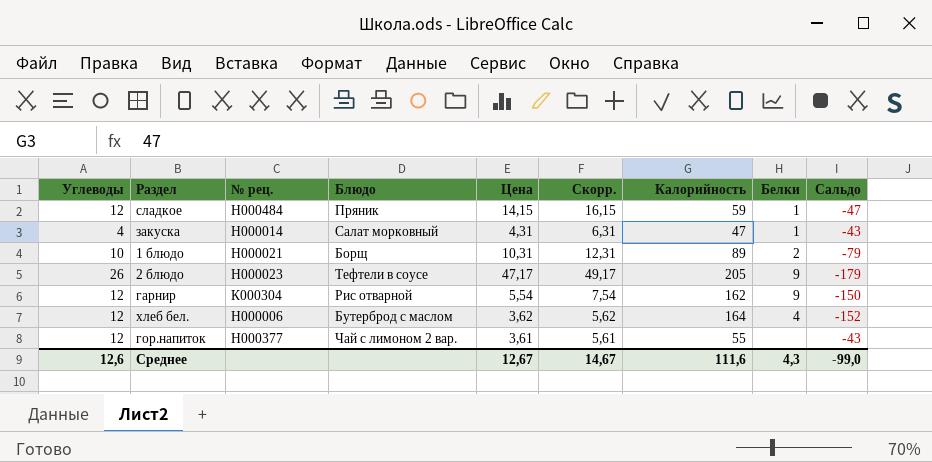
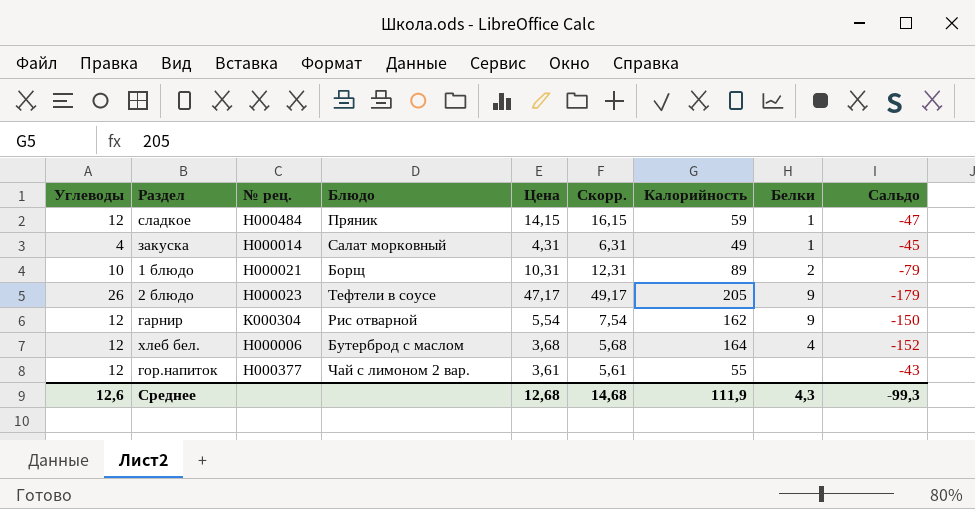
закуска | Калорийность: 47 -> 49
закуска | Сальдо: -43 -> -45
хлеб бел. | Цена: 3,62 -> 3,68
хлеб бел. | Скорр.: 5,62 -> 5,68
Среднее | Цена: 12,67 -> 12,68
Среднее | Скорр.: 14,67 -> 14,68
Среднее | Калорийность: 111,6 -> 111,9
Среднее | Сальдо: -99,0 -> -99,3

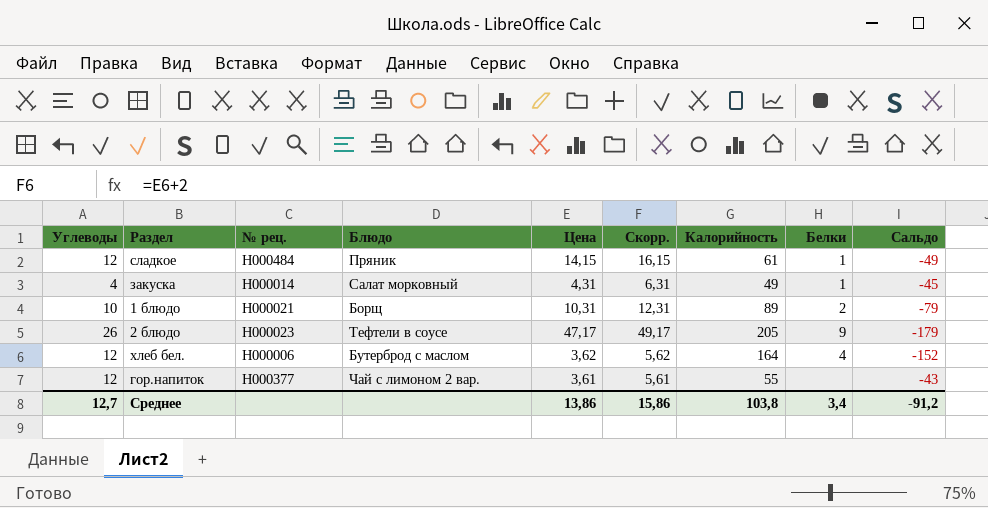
row гарнир: 12 | К000304 | Рис отварной | 5,54 | 7,54 | 162 | 9 | -150 -> none
сладкое | Калорийность: 59 -> 61
сладкое | Сальдо: -47 -> -49
хлеб бел. | Цена: 3,68 -> 3,62
хлеб бел. | Скорр.: 5,68 -> 5,62
Среднее | Углеводы: 12,6 -> 12,7
Среднее | Цена: 12,68 -> 13,86
Среднее | Скорр.: 14,68 -> 15,86
Среднее | Калорийность: 111,9 -> 103,8
Среднее | Белки: 4,3 -> 3,4
Среднее | Сальдо: -99,3 -> -91,2

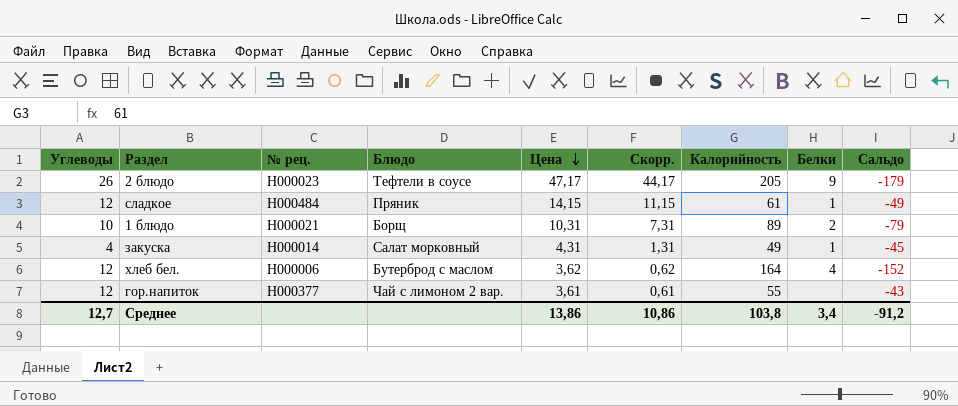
row order: none -> Цена descending
column Скорр. | formula: [Цена] + 2 -> [Цена] - 3
Среднее | Скорр.: 15,86 -> 10,86

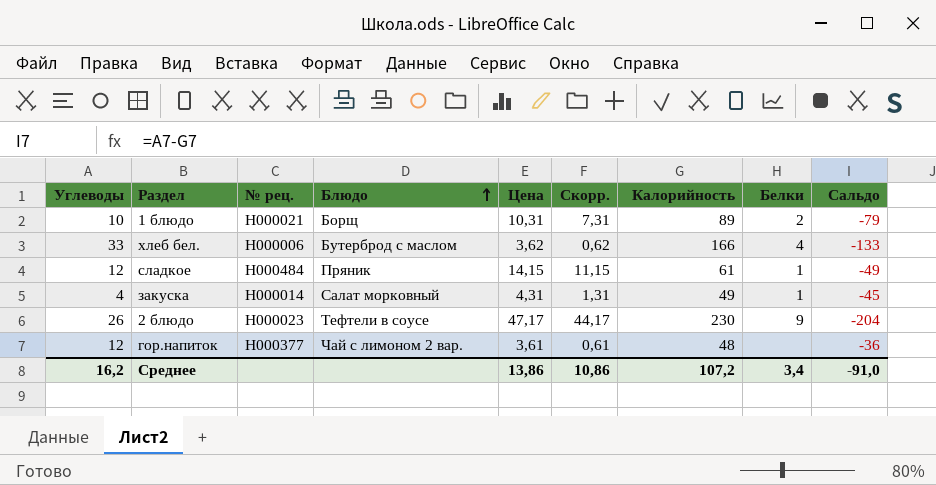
row order: Цена descending -> Блюдо ascending
хлеб бел. | Углеводы: 12 -> 33
хлеб бел. | Калорийность: 164 -> 166
хлеб бел. | Сальдо: -152 -> -133
2 блюдо | Калорийность: 205 -> 230
2 блюдо | Сальдо: -179 -> -204
гор.напиток | Калорийность: 55 -> 48
гор.напиток | Сальдо: -43 -> -36
Среднее | Углеводы: 12,7 -> 16,2
Среднее | Калорийность: 103,8 -> 107,2
Среднее | Сальдо: -91,2 -> -91,0

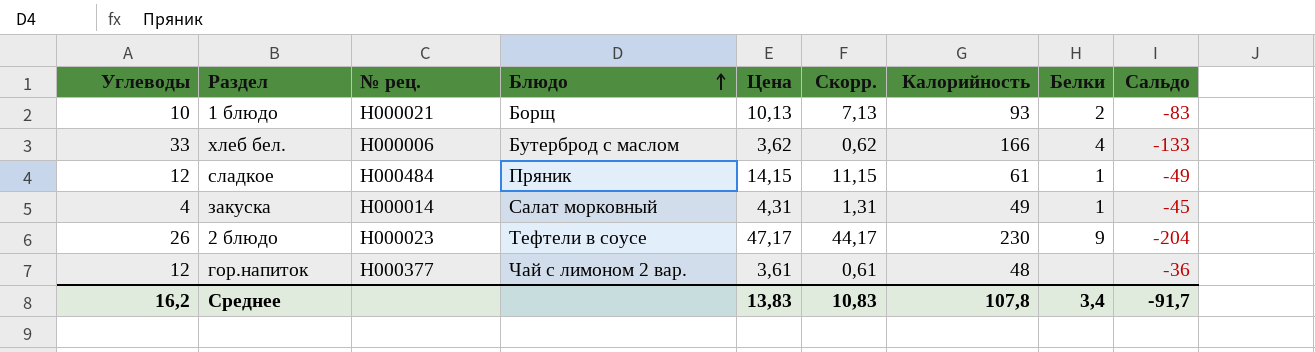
1 блюдо | Цена: 10,31 -> 10,13
1 блюдо | Скорр.: 7,31 -> 7,13
1 блюдо | Калорийность: 89 -> 93
1 блюдо | Сальдо: -79 -> -83
Среднее | Цена: 13,86 -> 13,83
Среднее | Скорр.: 10,86 -> 10,83
Среднее | Калорийность: 107,2 -> 107,8
Среднее | Сальдо: -91,0 -> -91,7

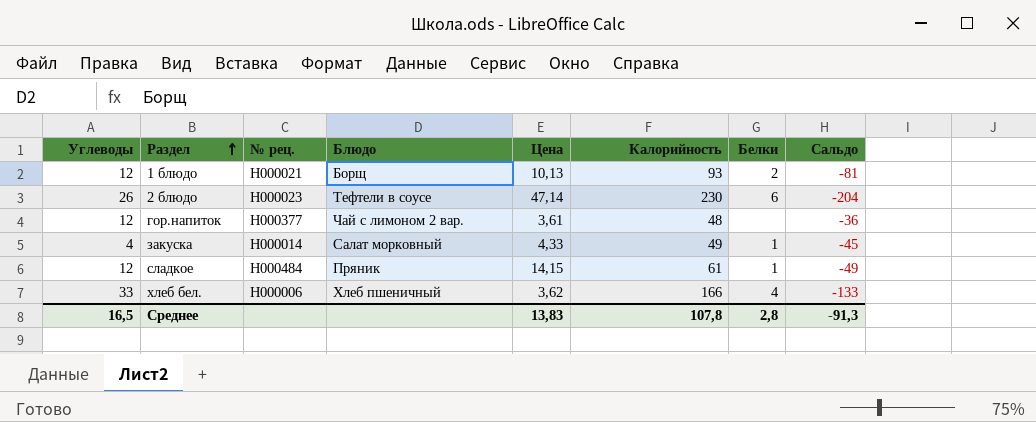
row order: Блюдо ascending -> Раздел ascending
column Скорр. | formula: [Цена] - 3 -> none
1 блюдо | Углеводы: 10 -> 12
1 блюдо | Сальдо: -83 -> -81
2 блюдо | Цена: 47,17 -> 47,14
2 блюдо | Белки: 9 -> 6
закуска | Цена: 4,31 -> 4,33
хлеб бел. | Блюдо: Бутерброд с маслом -> Хлеб пшеничный
Среднее | Углеводы: 16,2 -> 16,5
Среднее | Белки: 3,4 -> 2,8
Среднее | Сальдо: -91,7 -> -91,3

